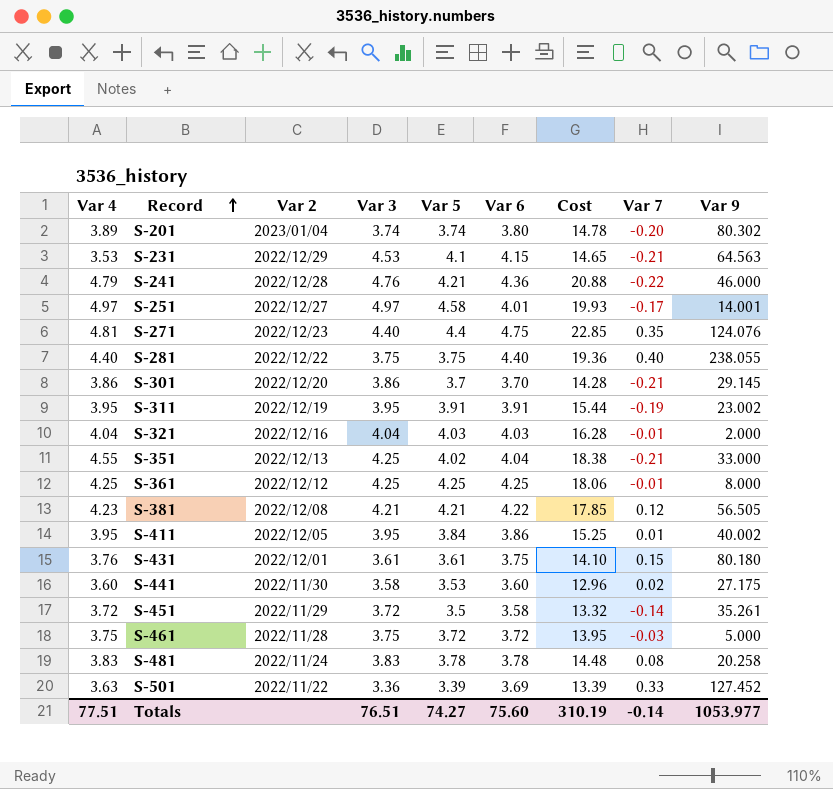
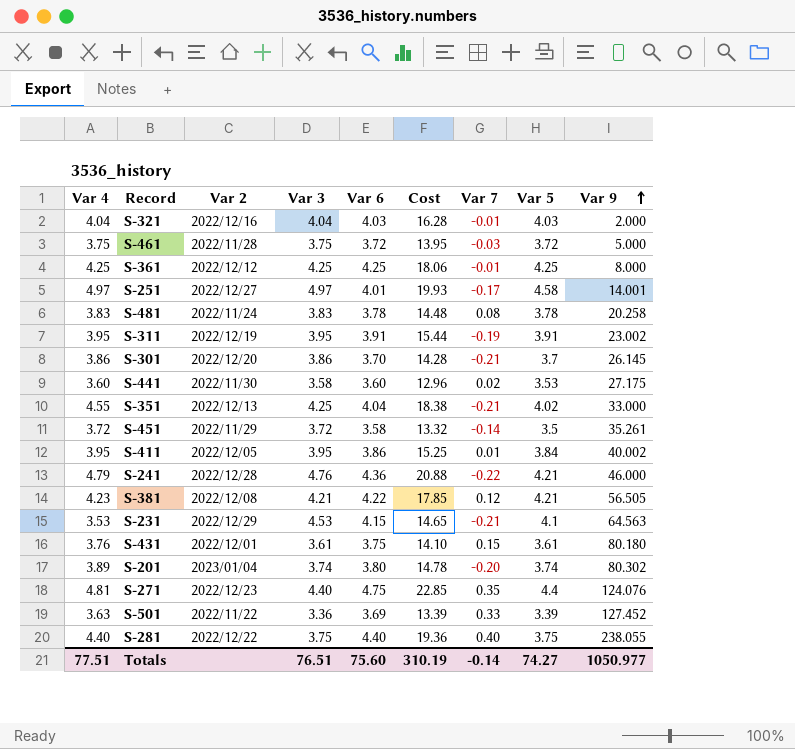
row order: Record ascending -> Var 9 ascending
column Var 5 | position: 5 -> 8
S-301 | Var 9: 29.145 -> 26.145
Totals | Var 9: 1053.977 -> 1050.977

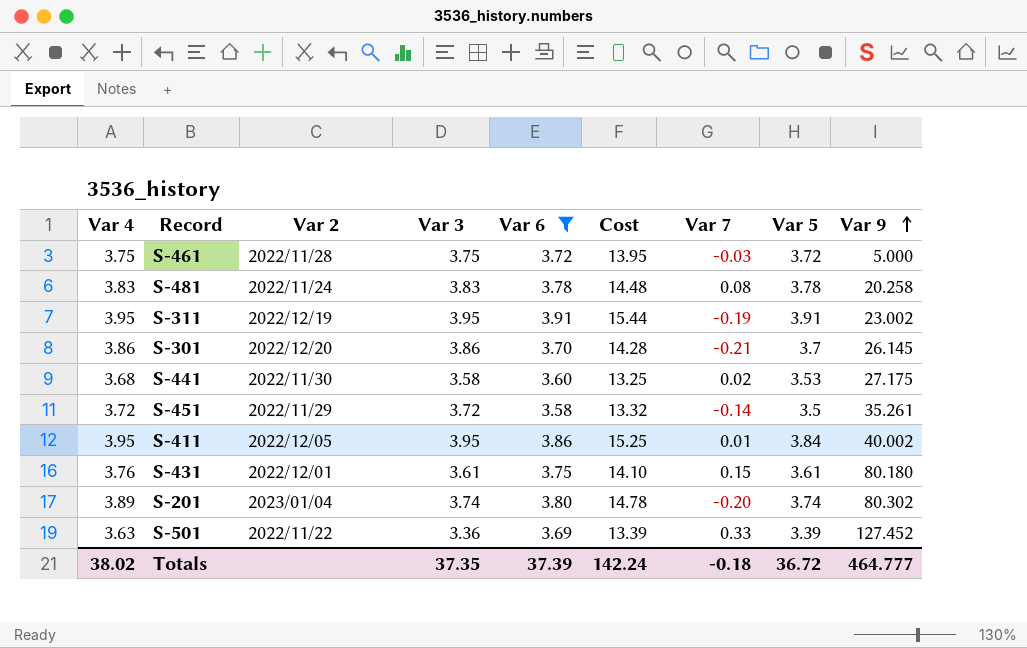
filter: none -> Var 6 <= 3.91
S-441 | Var 4: 3.60 -> 3.68
S-441 | Cost: 12.96 -> 13.25
Totals | Var 4: 77.51 -> 38.02
Totals | Var 3: 76.51 -> 37.35
Totals | Var 6: 75.60 -> 37.39
Totals | Cost: 310.19 -> 142.24
Totals | Var 7: -0.14 -> -0.18
Totals | Var 5: 74.27 -> 36.72
Totals | Var 9: 1050.977 -> 464.777

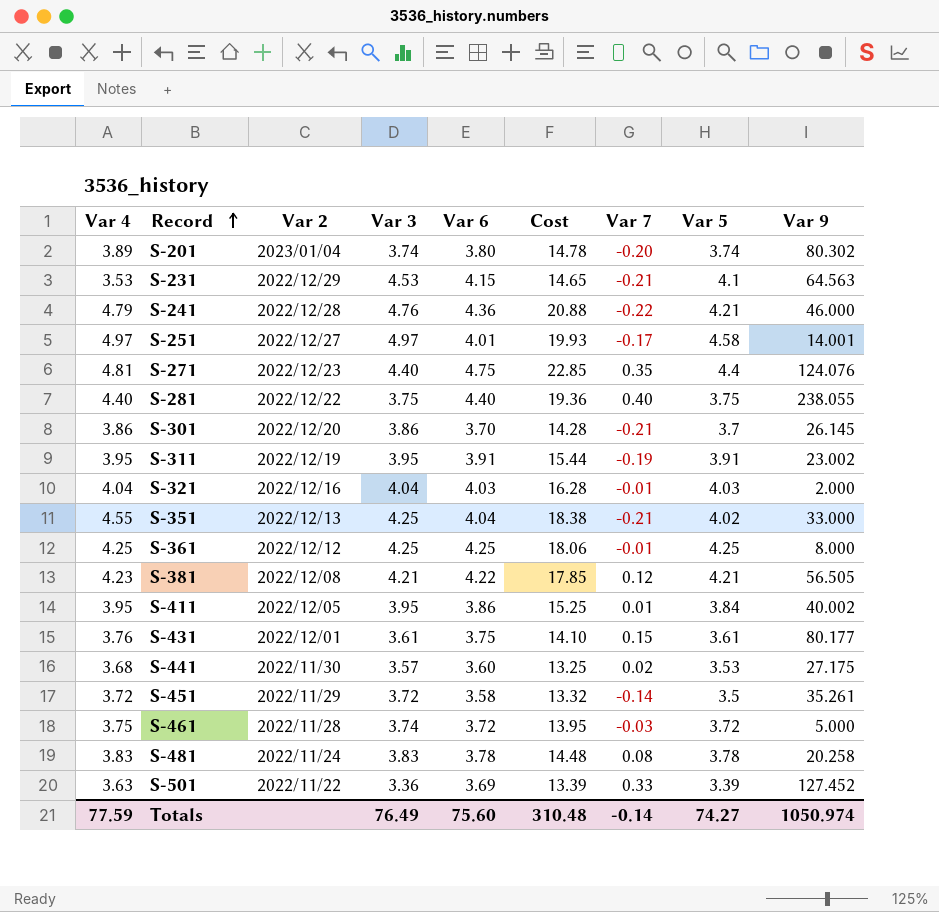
filter: Var 6 <= 3.91 -> none
row order: Var 9 ascending -> Record ascending
S-431 | Var 9: 80.180 -> 80.177
S-441 | Var 3: 3.58 -> 3.57
S-461 | Var 3: 3.75 -> 3.74
Totals | Var 4: 38.02 -> 77.59
Totals | Var 3: 37.35 -> 76.49
Totals | Var 6: 37.39 -> 75.60
Totals | Cost: 142.24 -> 310.48
Totals | Var 7: -0.18 -> -0.14
Totals | Var 5: 36.72 -> 74.27
Totals | Var 9: 464.777 -> 1050.974

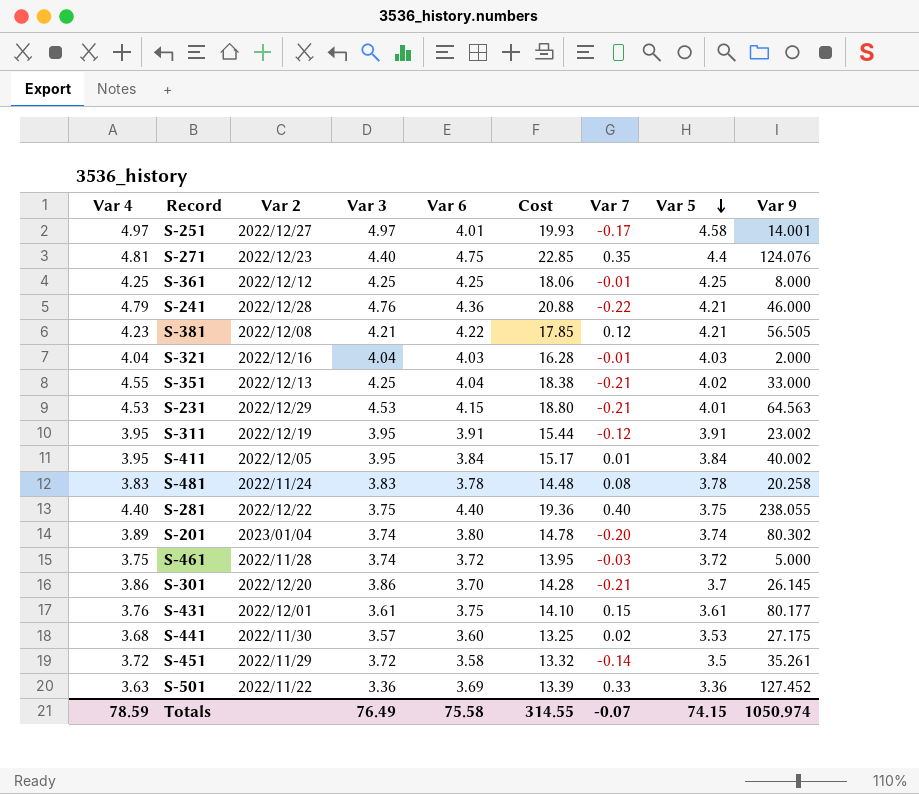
row order: Record ascending -> Var 5 descending
S-231 | Var 4: 3.53 -> 4.53
S-231 | Cost: 14.65 -> 18.80
S-231 | Var 5: 4.1 -> 4.01
S-311 | Var 7: -0.19 -> -0.12
S-411 | Var 6: 3.86 -> 3.84
S-411 | Cost: 15.25 -> 15.17
S-501 | Var 5: 3.39 -> 3.36
Totals | Var 4: 77.59 -> 78.59
Totals | Var 6: 75.60 -> 75.58
Totals | Cost: 310.48 -> 314.55
Totals | Var 7: -0.14 -> -0.07
Totals | Var 5: 74.27 -> 74.15

